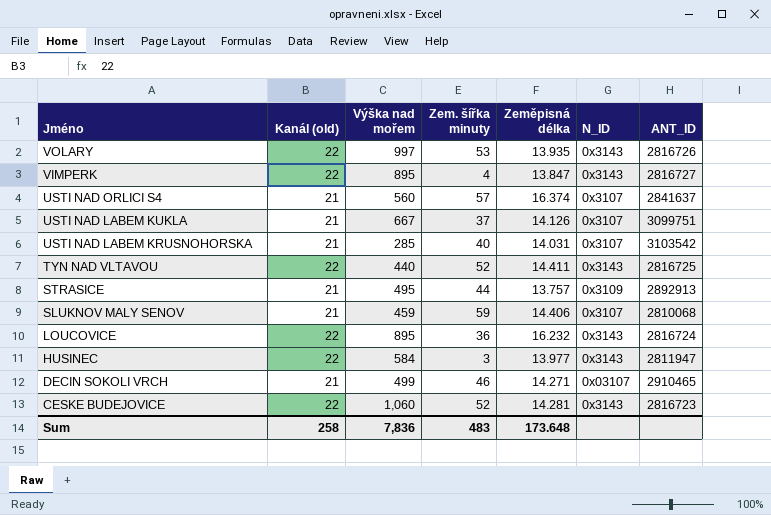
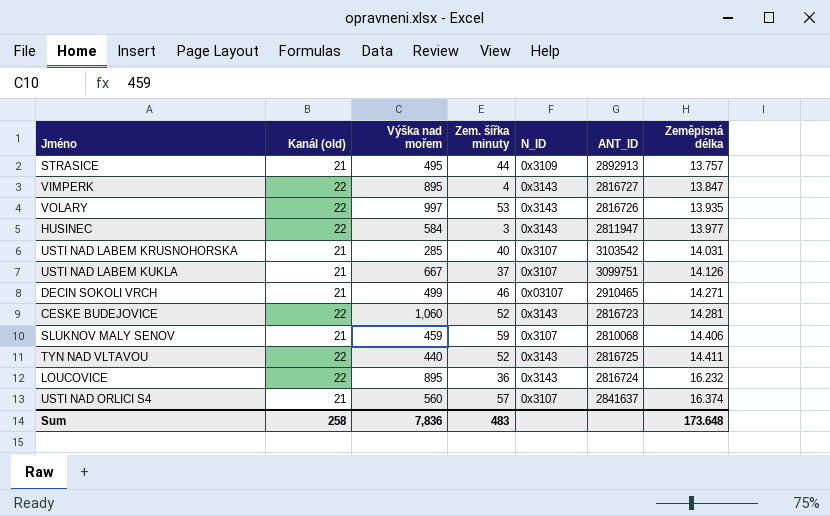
row order: Jméno descending -> Zeměpisná délka ascending
column Zeměpisná délka | position: 5 -> 7

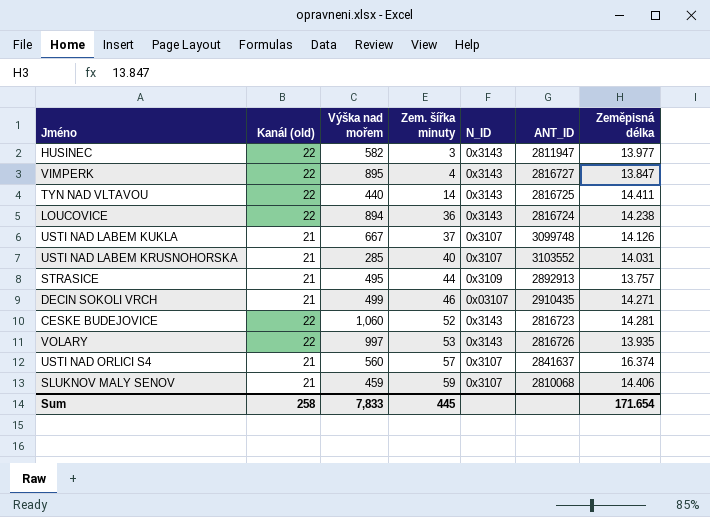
row order: Zeměpisná délka ascending -> Zem. šířka minuty ascending
HUSINEC | Výška nad mořem: 584 -> 582
TYN NAD VLTAVOU | Zem. šířka minuty: 52 -> 14
LOUCOVICE | Výška nad mořem: 895 -> 894
LOUCOVICE | Zeměpisná délka: 16.232 -> 14.238
USTI NAD LABEM KUKLA | ANT_ID: 3099751 -> 3099748
USTI NAD LABEM KRUSNOHORSKA | ANT_ID: 3103542 -> 3103552
DECIN SOKOLI VRCH | ANT_ID: 2910465 -> 2910435
Sum | Výška nad mořem: 7,836 -> 7,833
Sum | Zem. šířka minuty: 483 -> 445
Sum | Zeměpisná délka: 173.648 -> 171.654

